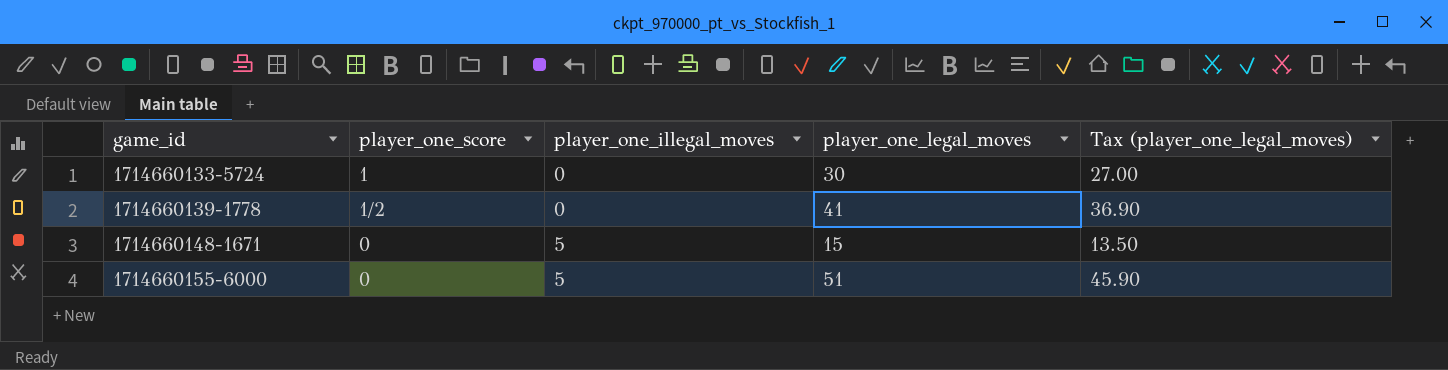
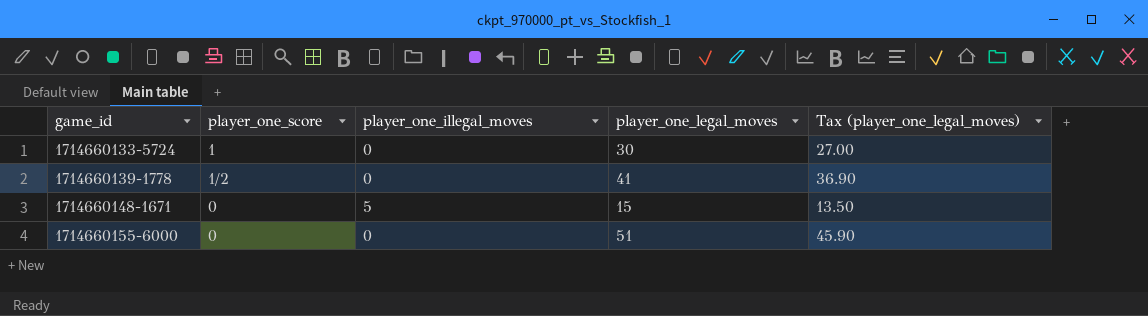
1714660155-6000 | player_one_illegal_moves: 5 -> 0

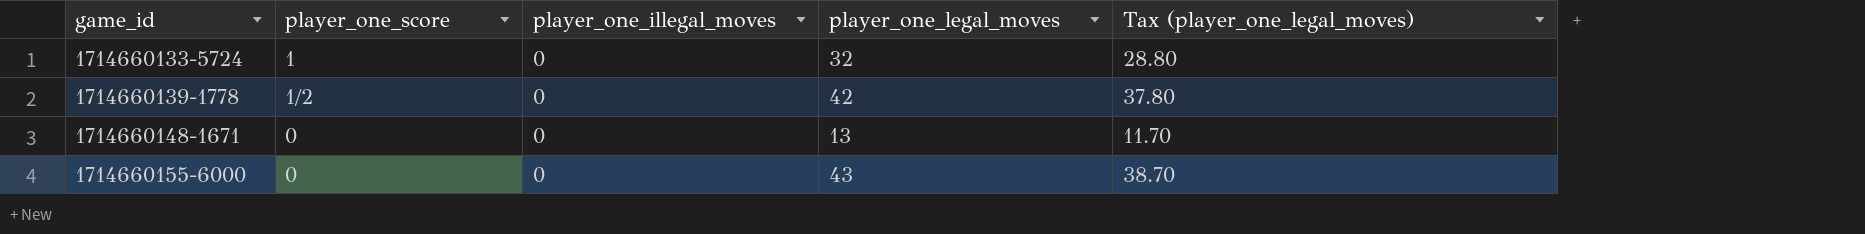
1714660133-5724 | player_one_legal_moves: 30 -> 32
1714660133-5724 | Tax (player_one_legal_moves): 27.00 -> 28.80
1714660139-1778 | player_one_legal_moves: 41 -> 42
1714660139-1778 | Tax (player_one_legal_moves): 36.90 -> 37.80
1714660148-1671 | player_one_illegal_moves: 5 -> 0
1714660148-1671 | player_one_legal_moves: 15 -> 13
1714660148-1671 | Tax (player_one_legal_moves): 13.50 -> 11.70
1714660155-6000 | player_one_legal_moves: 51 -> 43
1714660155-6000 | Tax (player_one_legal_moves): 45.90 -> 38.70

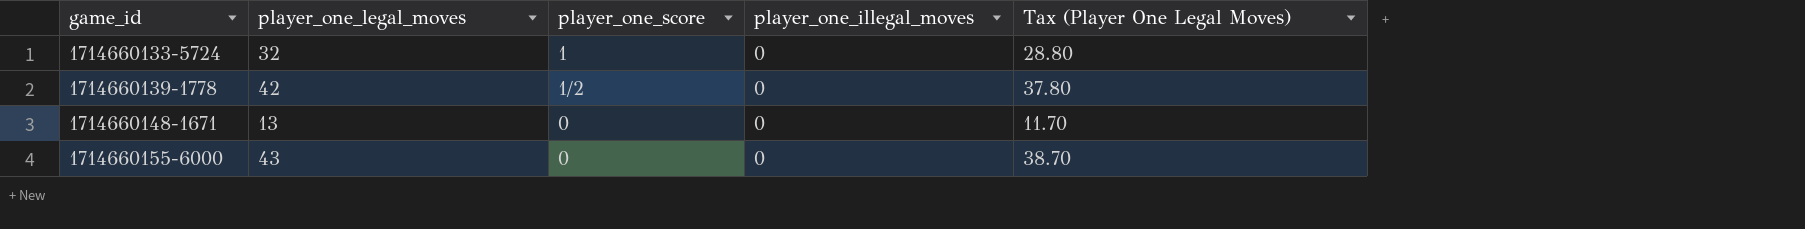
column player_one_legal_moves | position: 4 -> 2
column name: Tax (player_one_legal_moves) -> Tax (Player One Legal Moves)

